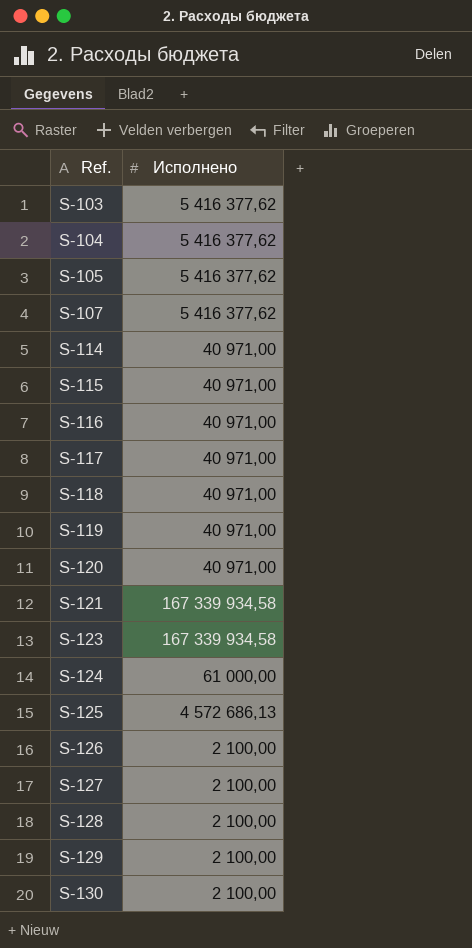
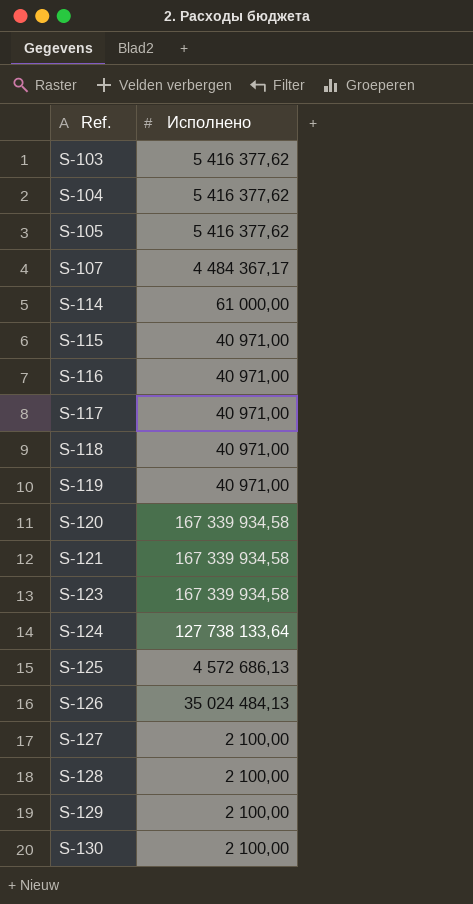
S-107 | Исполнено: 5 416 377,62 -> 4 484 367,17
S-114 | Исполнено: 40 971,00 -> 61 000,00
S-120 | Исполнено: 40 971,00 -> 167 339 934,58
S-124 | Исполнено: 61 000,00 -> 127 738 133,64
S-126 | Исполнено: 2 100,00 -> 35 024 484,13

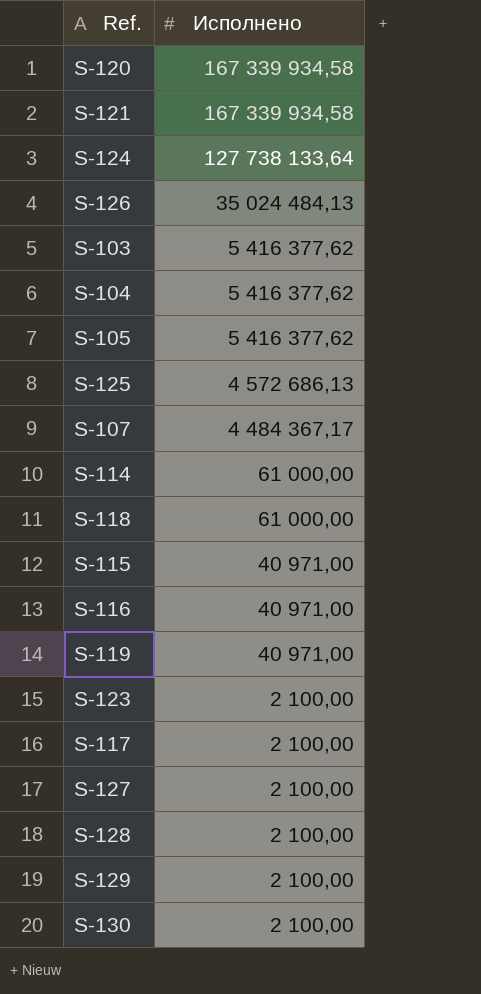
row order: Ref. ascending -> Исполнено descending
S-118 | Исполнено: 40 971,00 -> 61 000,00
S-123 | Исполнено: 167 339 934,58 -> 2 100,00
S-117 | Исполнено: 40 971,00 -> 2 100,00

